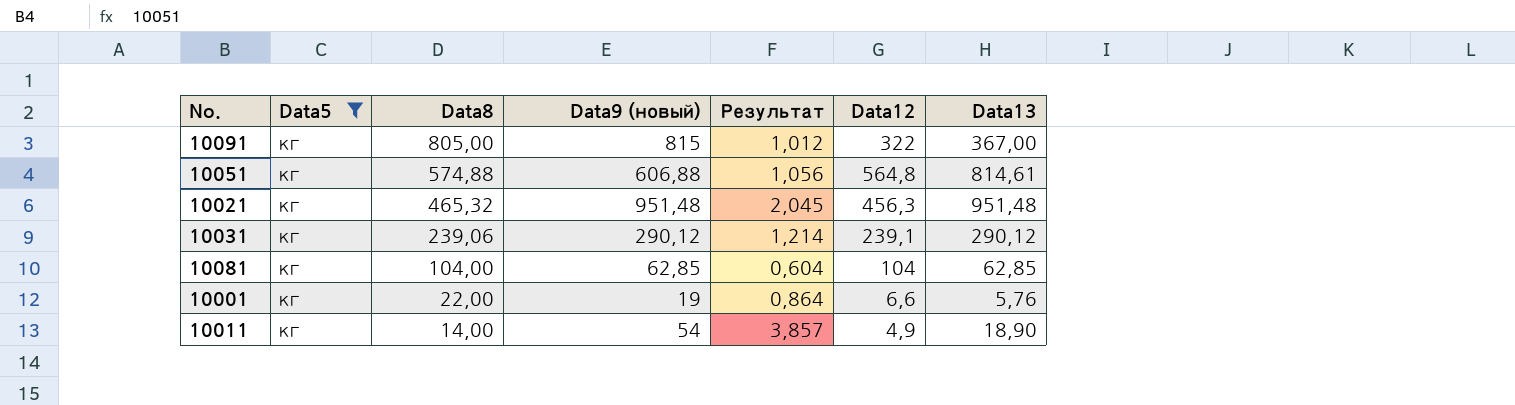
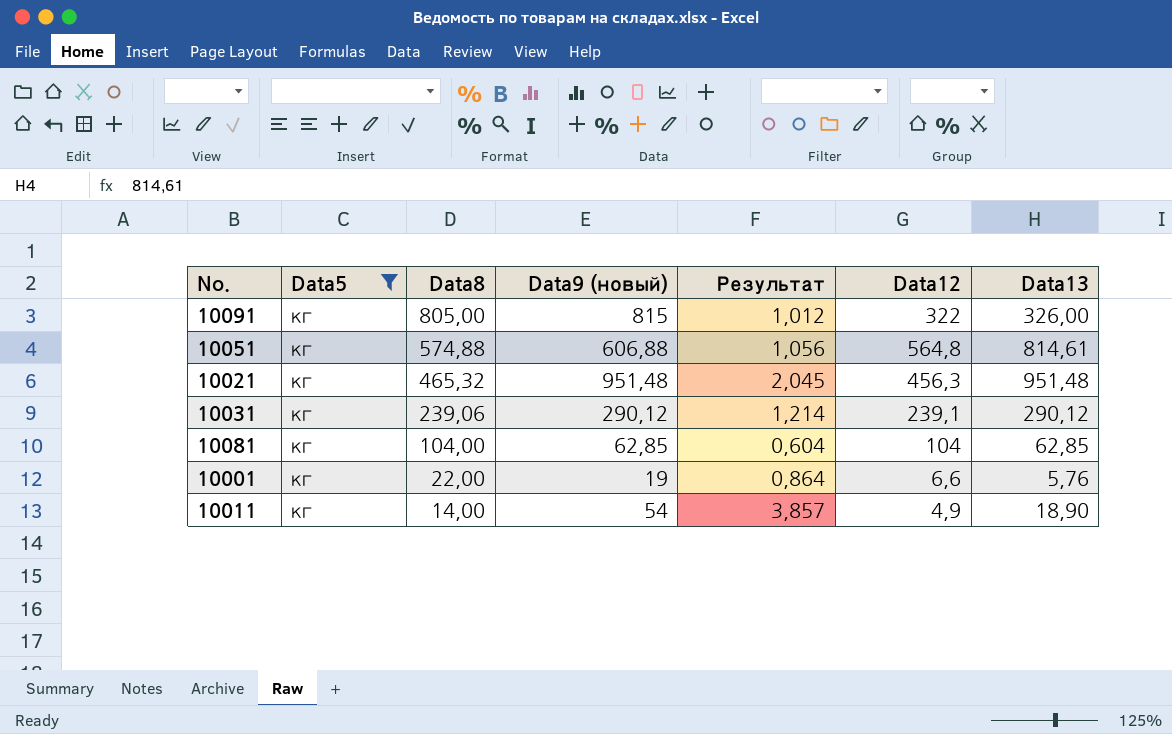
10091 | Data13: 367,00 -> 326,00

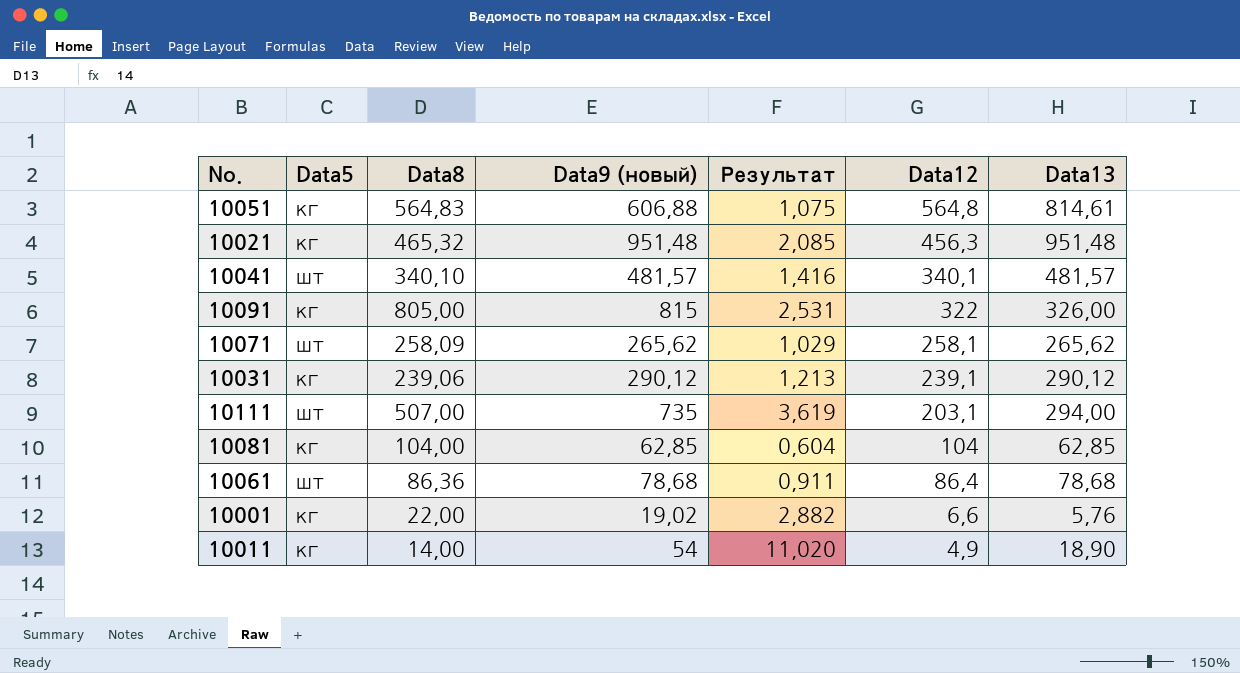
filter: Data5 = кг -> none
row order: Data8 descending -> Data12 descending
column Результат | formula: [Data9 (новый)] / [Data8] -> [Data9 (новый)] / [Data12]
10051 | Data8: 574,88 -> 564,83
10001 | Data9 (новый): 19 -> 19,02

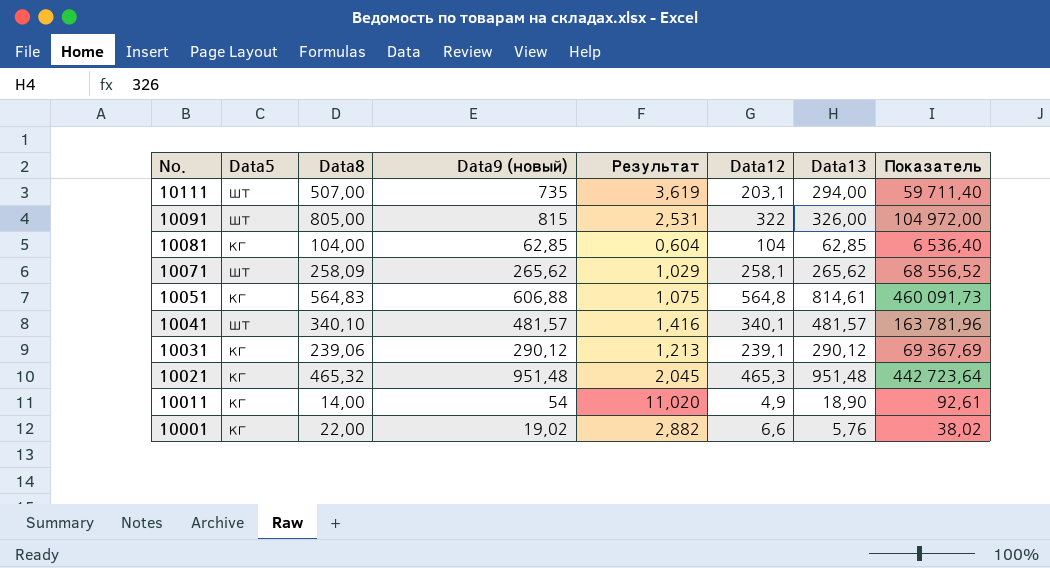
row order: Data12 descending -> No. descending
column Показатель | formula: none -> [Data12] * [Data13]
row 10061: шт | 86,36 | 78,68 | 0,911 | 86,4 | 78,68 -> none
10091 | Data5: кг -> шт
10021 | Результат: 2,085 -> 2,045
10021 | Data12: 456,3 -> 465,3

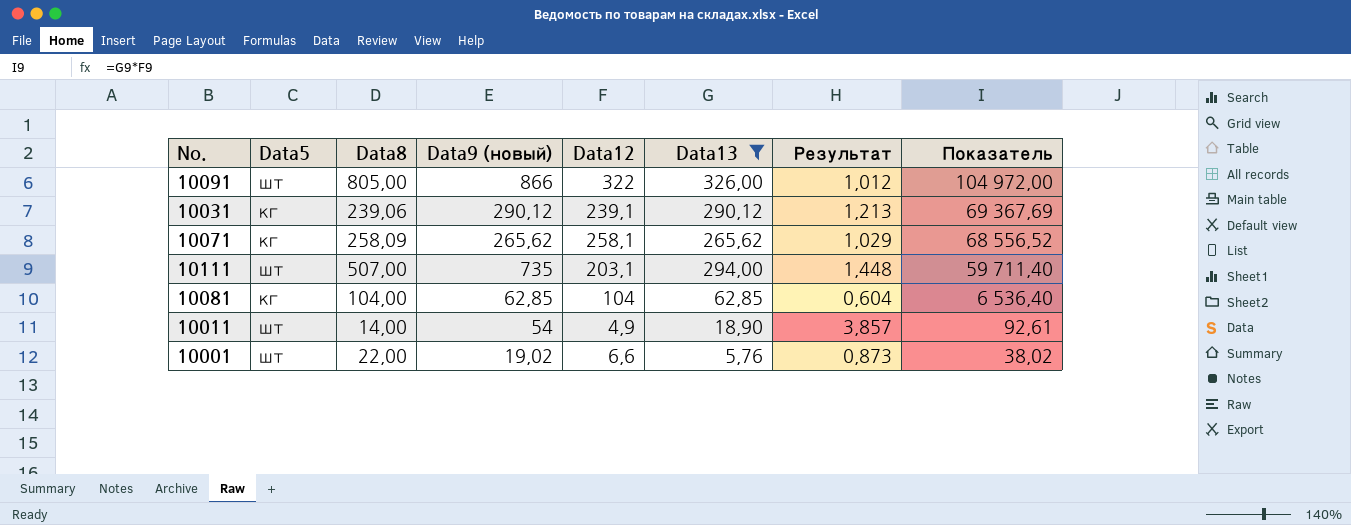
filter: none -> Data13 <= 326,00
row order: No. descending -> Показатель descending
column Результат | formula: [Data9 (новый)] / [Data12] -> [Data13] / [Data12]
column Результат | position: 5 -> 7
10091 | Data9 (новый): 815 -> 866
10071 | Data5: шт -> кг
10011 | Data5: кг -> шт
10001 | Data5: кг -> шт

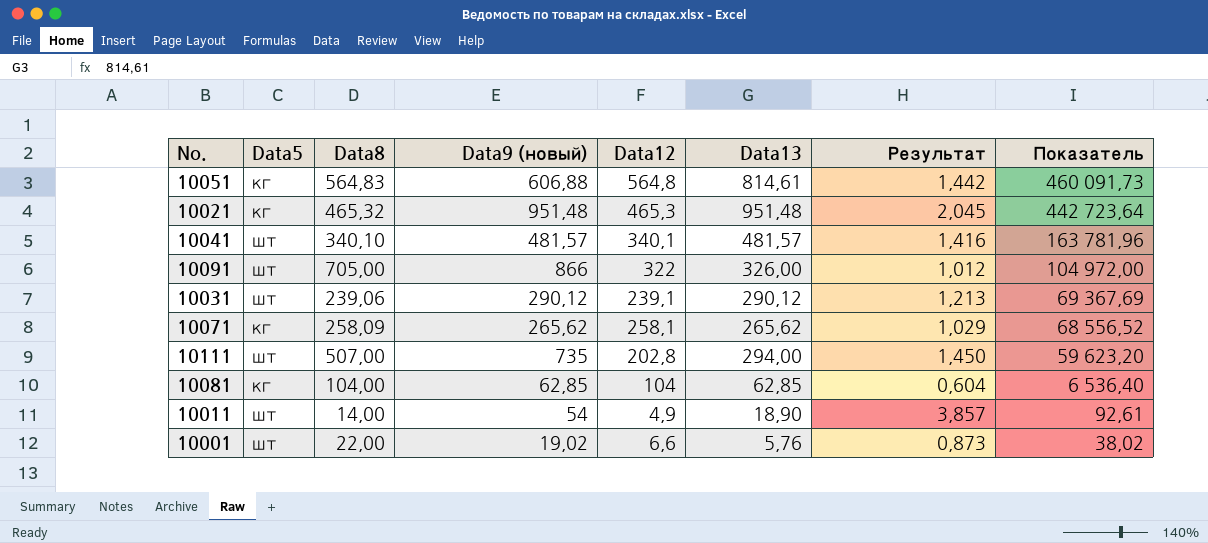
filter: Data13 <= 326,00 -> none
10091 | Data8: 805,00 -> 705,00
10031 | Data5: кг -> шт
10111 | Data12: 203,1 -> 202,8
10111 | Результат: 1,448 -> 1,450
10111 | Показатель: 59 711,40 -> 59 623,20

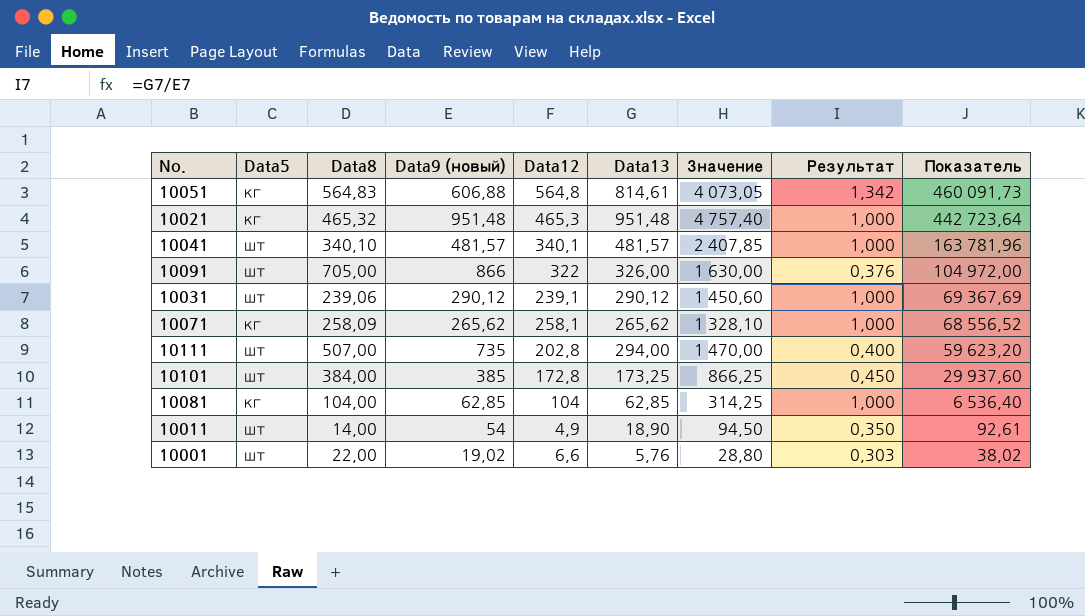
column Значение | formula: none -> [Data13] * 5
column Результат | formula: [Data13] / [Data12] -> [Data13] / [Data9 (новый)]
row 10101: none -> шт | 384,00 | 385 | 172,8 | 173,25 | 866,25 | 0,450 | 29 937,60

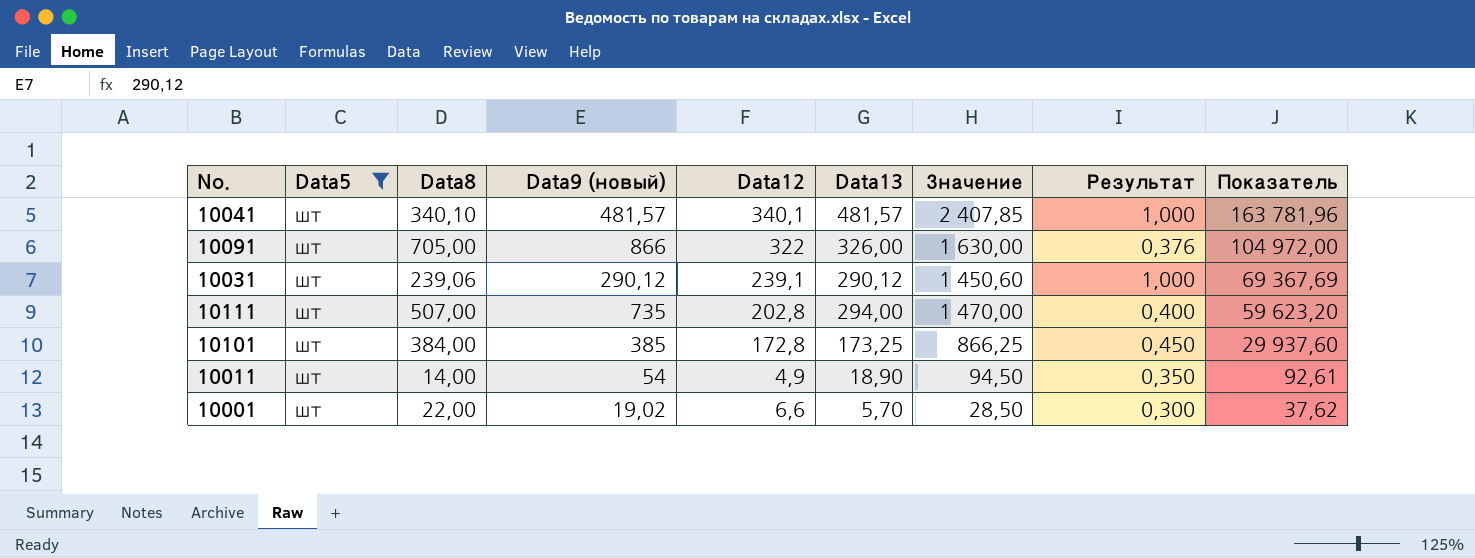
filter: none -> Data5 = шт
10001 | Data13: 5,76 -> 5,70
10001 | Значение: 28,80 -> 28,50
10001 | Результат: 0,303 -> 0,300
10001 | Показатель: 38,02 -> 37,62

